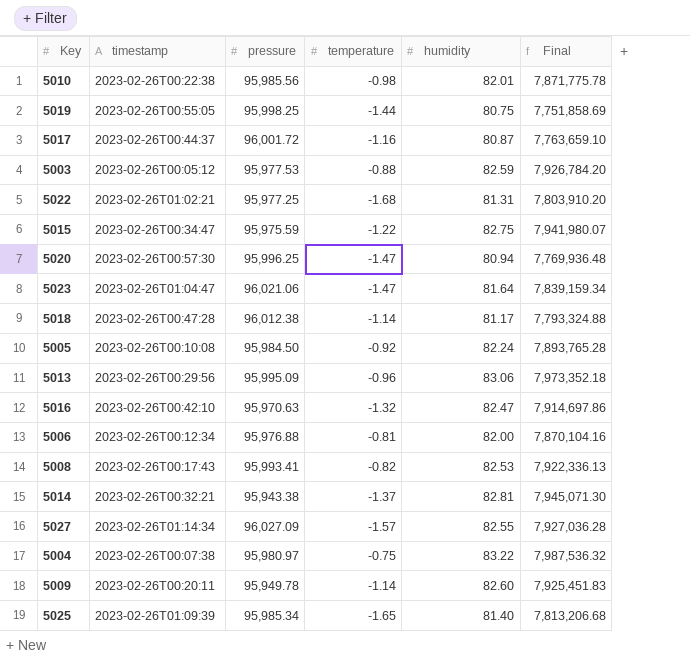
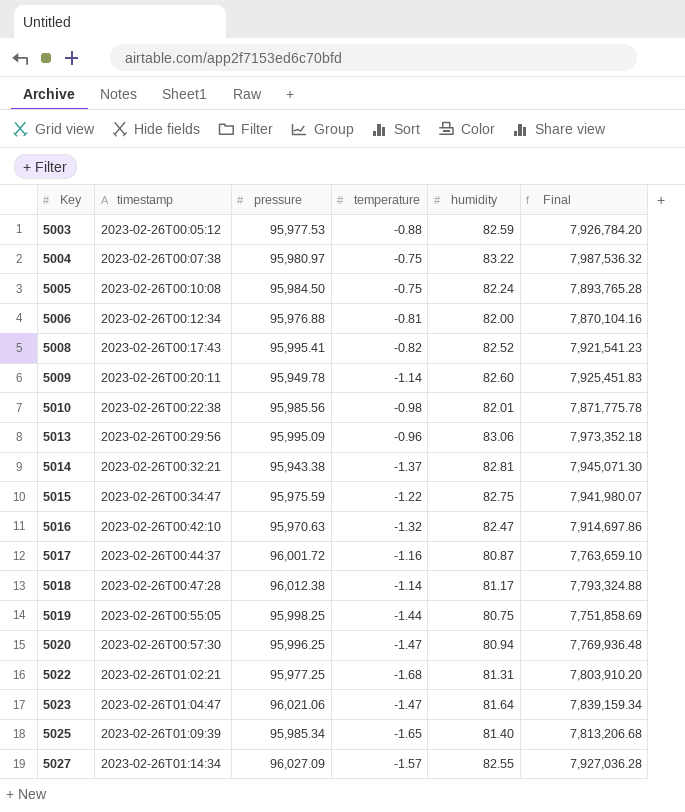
row order: none -> Key ascending
5005 | temperature: -0.92 -> -0.75
5008 | pressure: 95,993.41 -> 95,995.41
5008 | humidity: 82.53 -> 82.52
5008 | Final: 7,922,336.13 -> 7,921,541.23

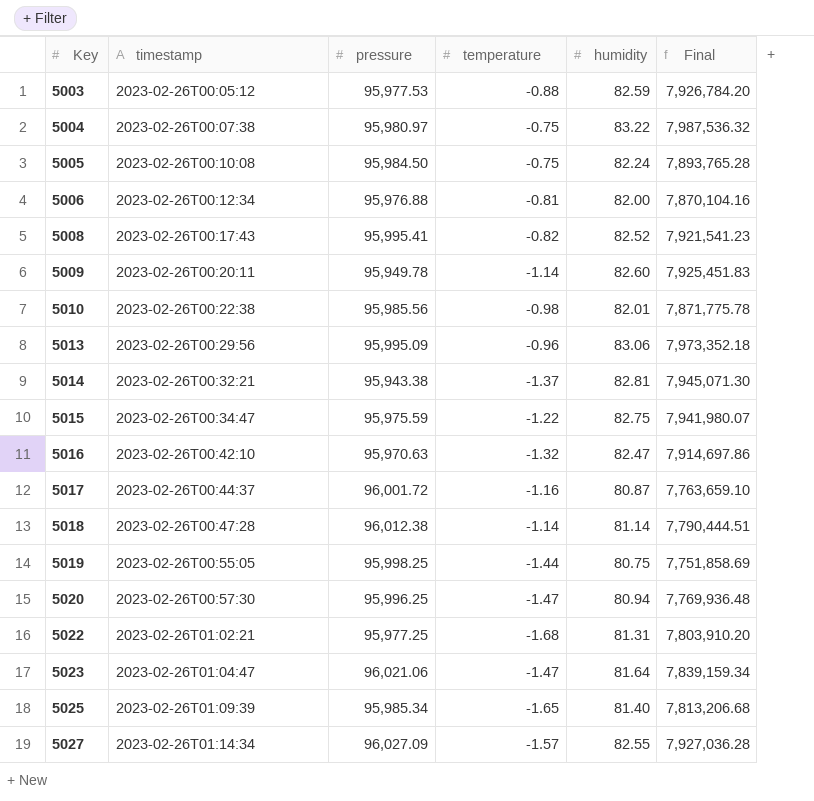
5018 | humidity: 81.17 -> 81.14
5018 | Final: 7,793,324.88 -> 7,790,444.51

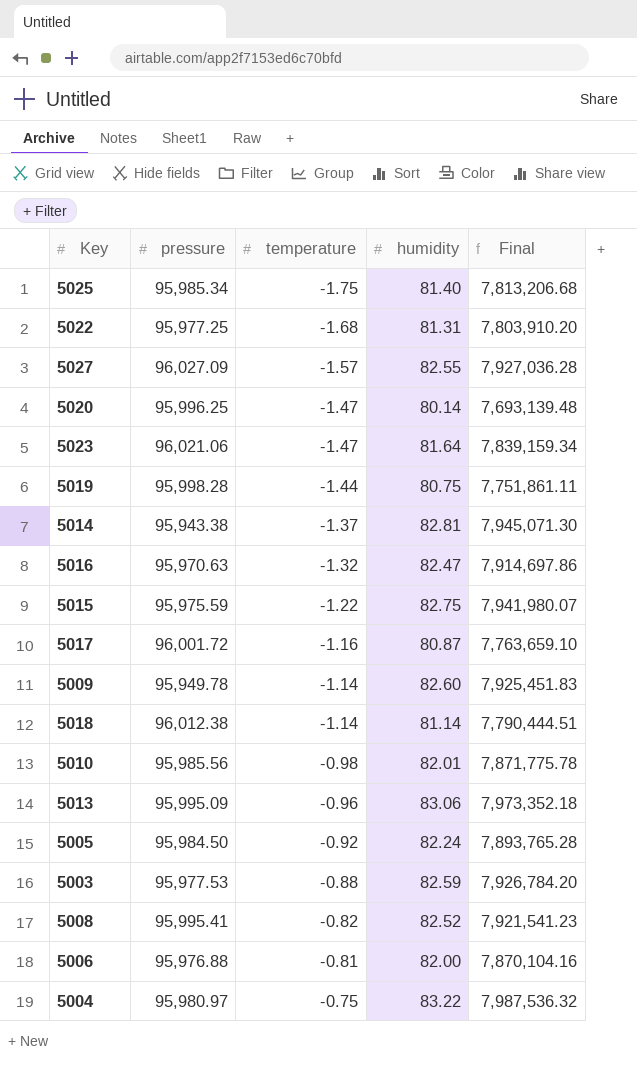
row order: Key ascending -> temperature ascending
column timestamp | position: 2 -> none
5025 | temperature: -1.65 -> -1.75
5020 | humidity: 80.94 -> 80.14
5020 | Final: 7,769,936.48 -> 7,693,139.48
5019 | pressure: 95,998.25 -> 95,998.28
5019 | Final: 7,751,858.69 -> 7,751,861.11
5005 | temperature: -0.75 -> -0.92

